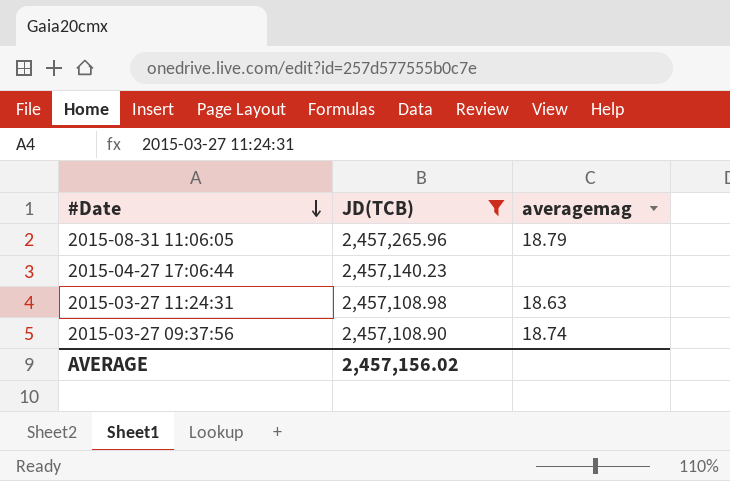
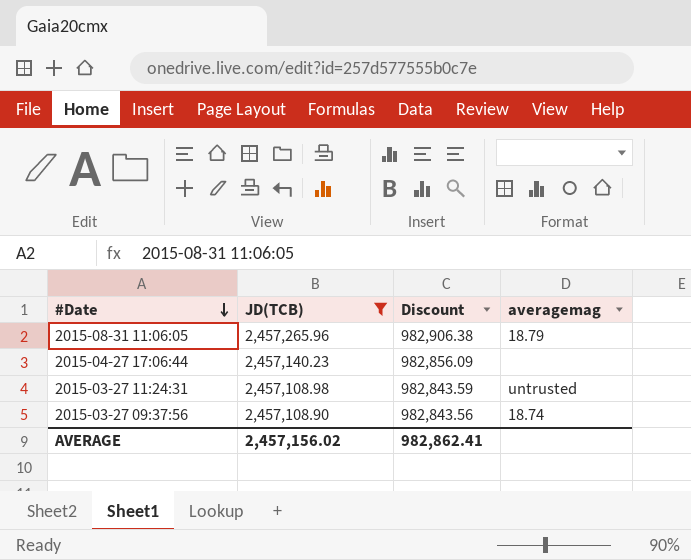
column Discount | formula: none -> [JD(TCB)] * 0.4
2015-03-27 11:24:31 | averagemag: 18.63 -> untrusted

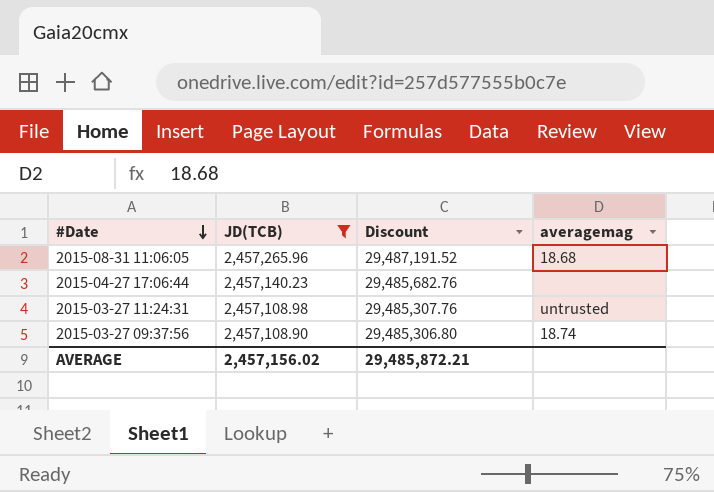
column Discount | formula: [JD(TCB)] * 0.4 -> [JD(TCB)] * 12
2015-08-31 11:06:05 | averagemag: 18.79 -> 18.68
AVERAGE | Discount: 982,862.41 -> 29,485,872.21

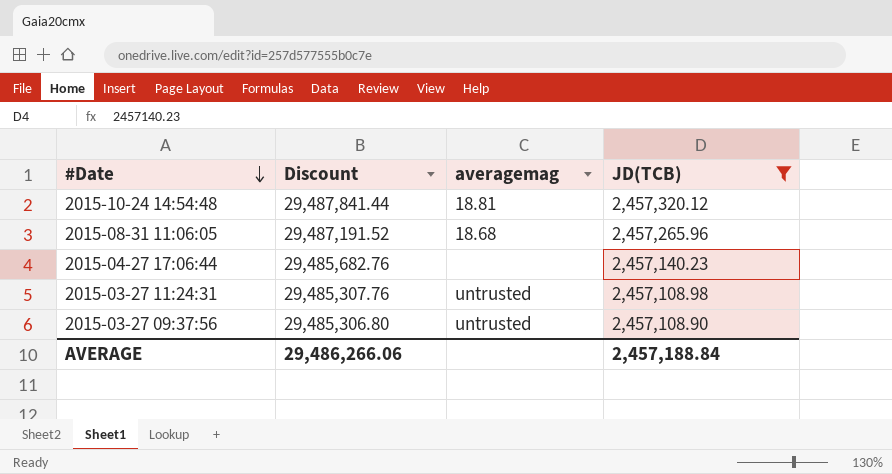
column JD(TCB) | position: 2 -> 4
row 2015-10-24 14:54:48: none -> 29,487,841.44 | 18.81 | 2,457,320.12
2015-03-27 09:37:56 | averagemag: 18.74 -> untrusted
AVERAGE | Discount: 29,485,872.21 -> 29,486,266.06
AVERAGE | JD(TCB): 2,457,156.02 -> 2,457,188.84

